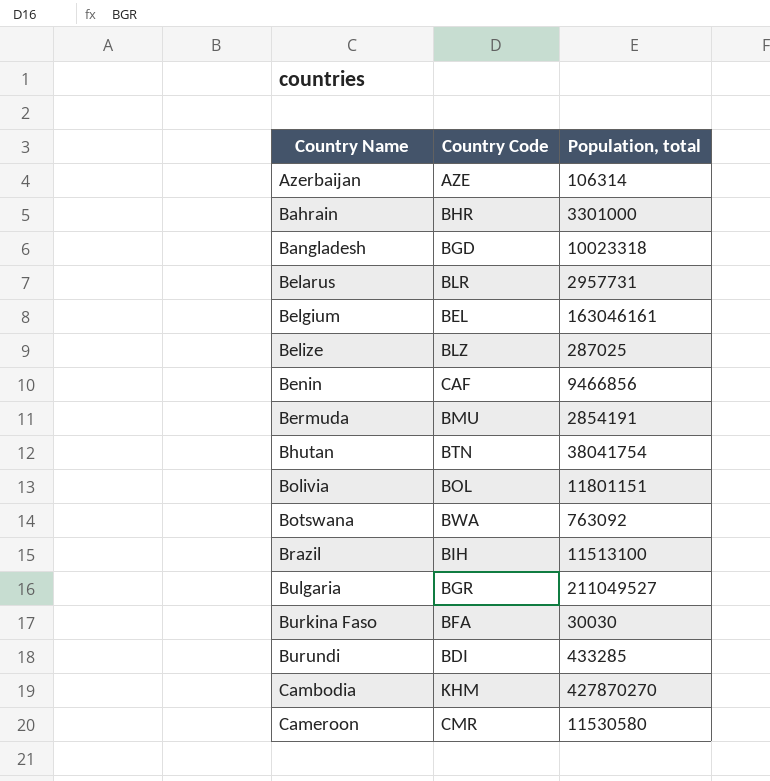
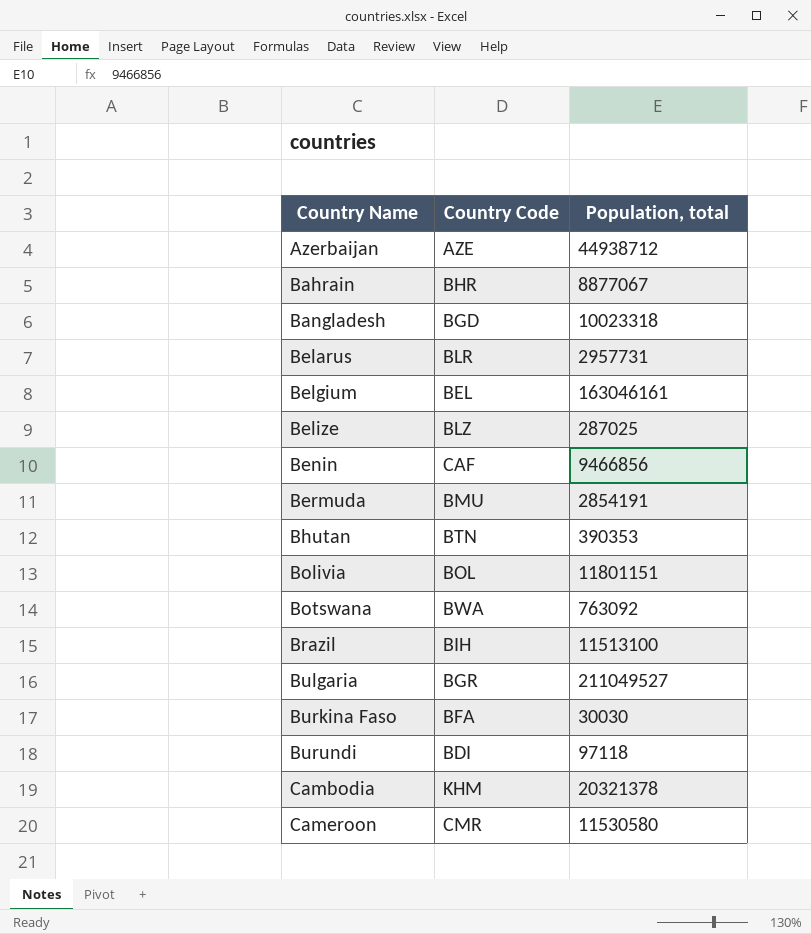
Azerbaijan | Population, total: 106314 -> 44938712
Bahrain | Population, total: 3301000 -> 8877067
Bhutan | Population, total: 38041754 -> 390353
Burundi | Population, total: 433285 -> 97118
Cambodia | Population, total: 427870270 -> 20321378

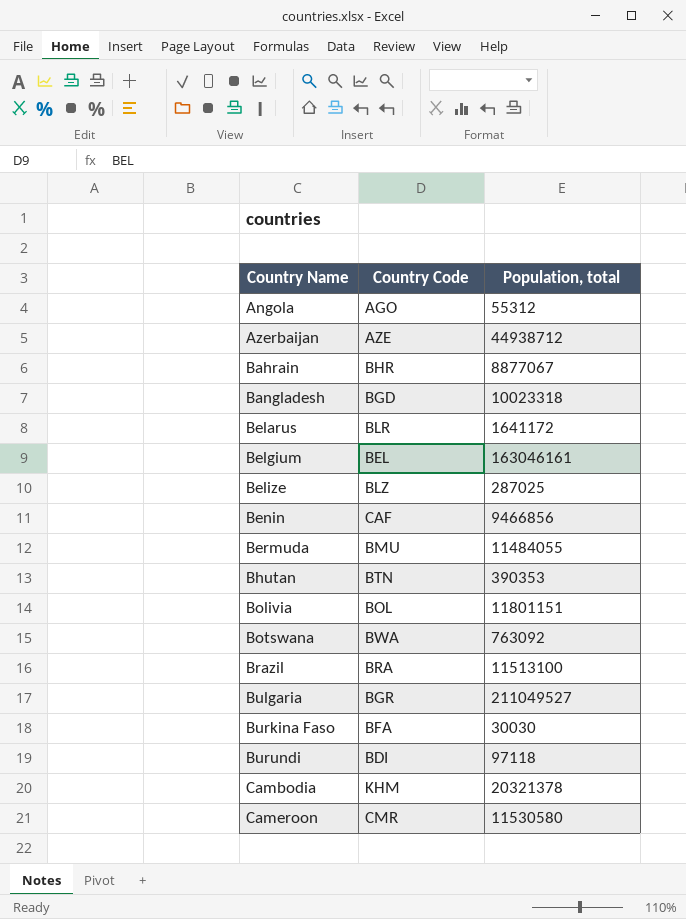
row Angola: none -> AGO | 55312
Belarus | Population, total: 2957731 -> 1641172
Bermuda | Population, total: 2854191 -> 11484055
Brazil | Country Code: BIH -> BRA

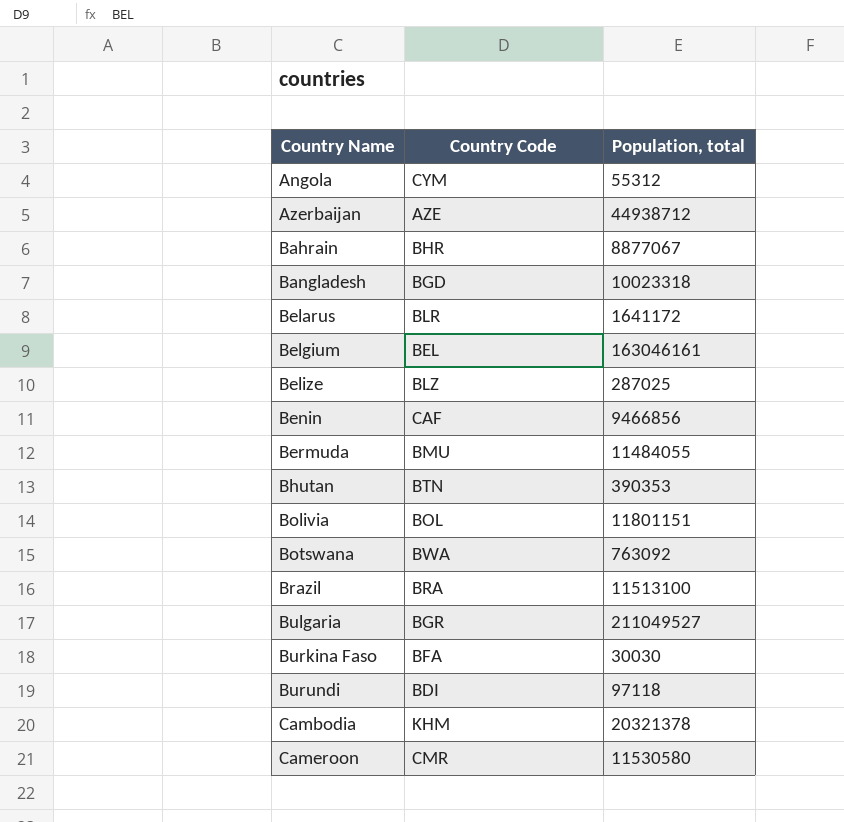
Angola | Country Code: AGO -> CYM

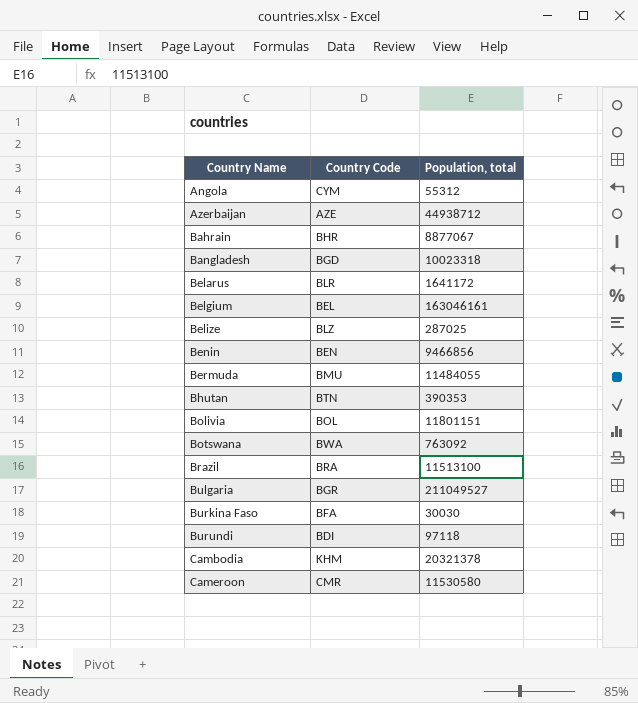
Benin | Country Code: CAF -> BEN

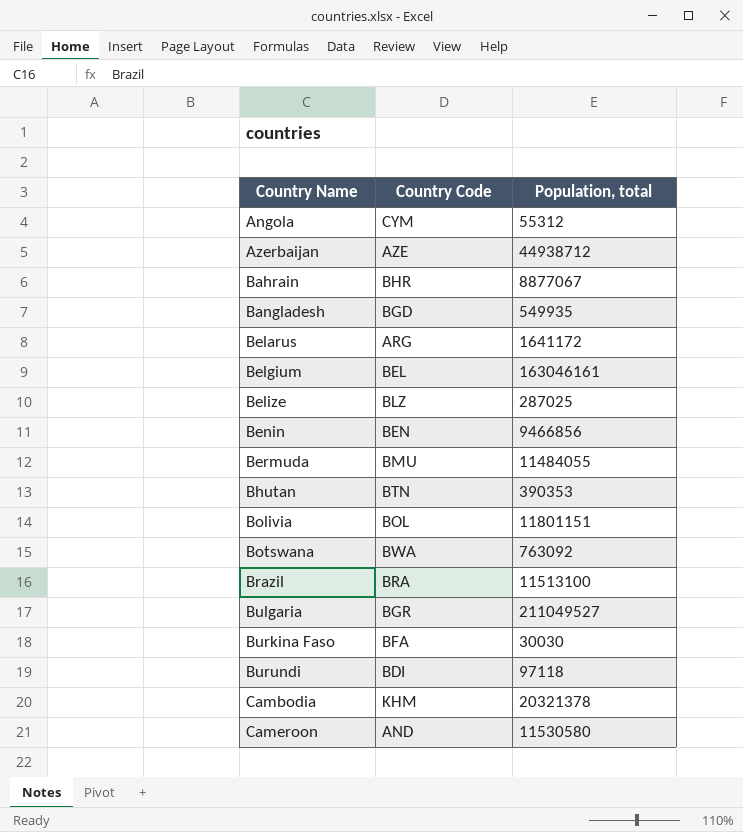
Bangladesh | Population, total: 10023318 -> 549935
Belarus | Country Code: BLR -> ARG
Cameroon | Country Code: CMR -> AND

